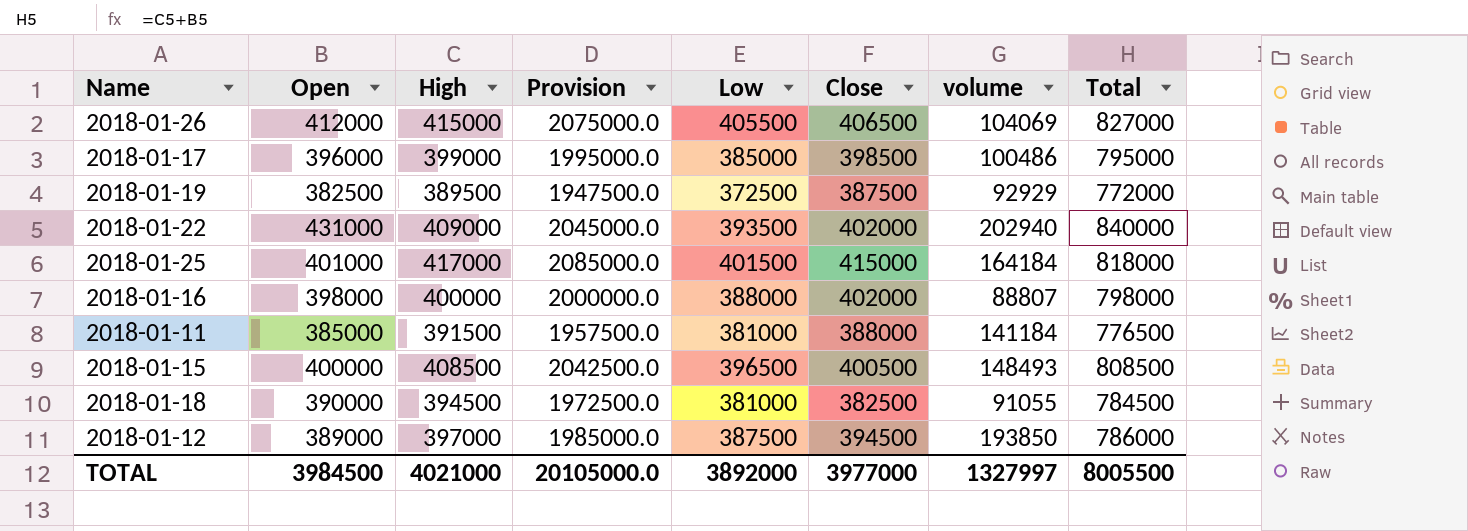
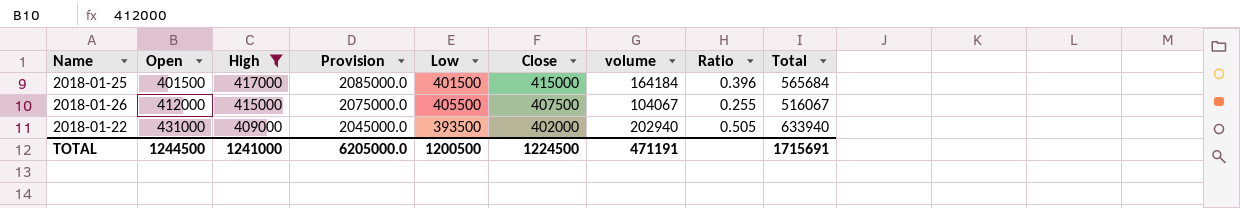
filter: none -> High >= 409000
row order: none -> Open ascending
column Ratio | formula: none -> [volume] / [Close]
column Total | formula: [Open] + [High] -> [Open] + [volume]
2018-01-25 | Open: 401000 -> 401500
2018-01-26 | Close: 406500 -> 407500
2018-01-26 | volume: 104069 -> 104067
TOTAL | Open: 3984500 -> 1244500
TOTAL | High: 4021000 -> 1241000
TOTAL | Provision: 20105000.0 -> 6205000.0
TOTAL | Low: 3892000 -> 1200500
TOTAL | Close: 3977000 -> 1224500
TOTAL | volume: 1327997 -> 471191
TOTAL | Total: 8005500 -> 1715691

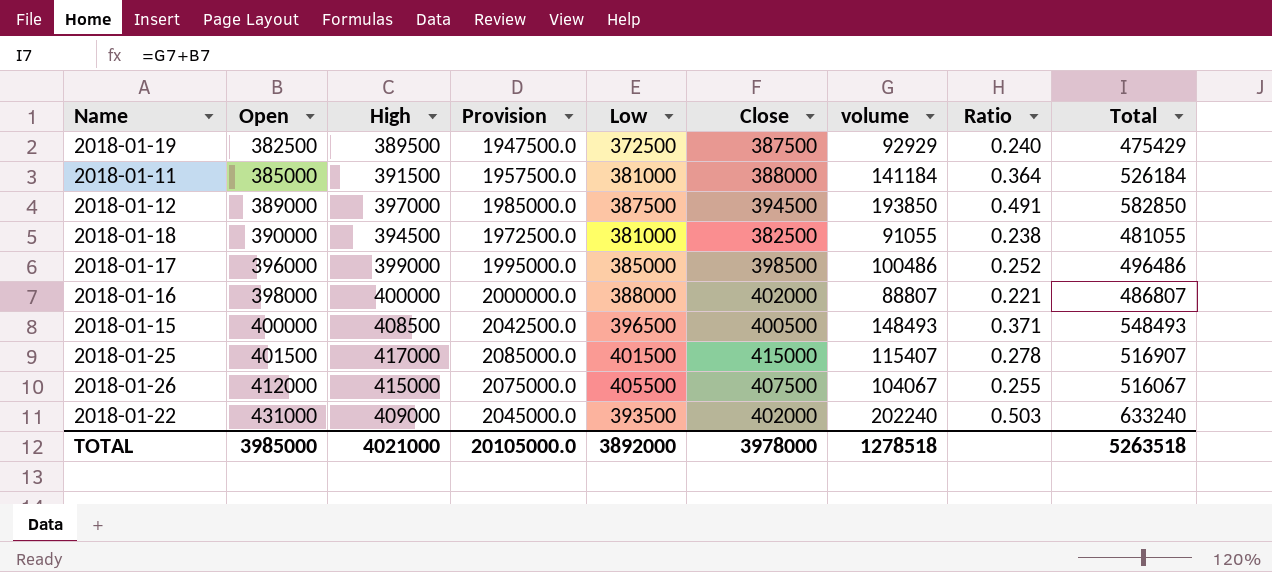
filter: High >= 409000 -> none
2018-01-25 | volume: 164184 -> 115407
2018-01-25 | Ratio: 0.396 -> 0.278
2018-01-25 | Total: 565684 -> 516907
2018-01-22 | volume: 202940 -> 202240
2018-01-22 | Ratio: 0.505 -> 0.503
2018-01-22 | Total: 633940 -> 633240
TOTAL | Open: 1244500 -> 3985000
TOTAL | High: 1241000 -> 4021000
TOTAL | Provision: 6205000.0 -> 20105000.0
TOTAL | Low: 1200500 -> 3892000
TOTAL | Close: 1224500 -> 3978000
TOTAL | volume: 471191 -> 1278518
TOTAL | Total: 1715691 -> 5263518

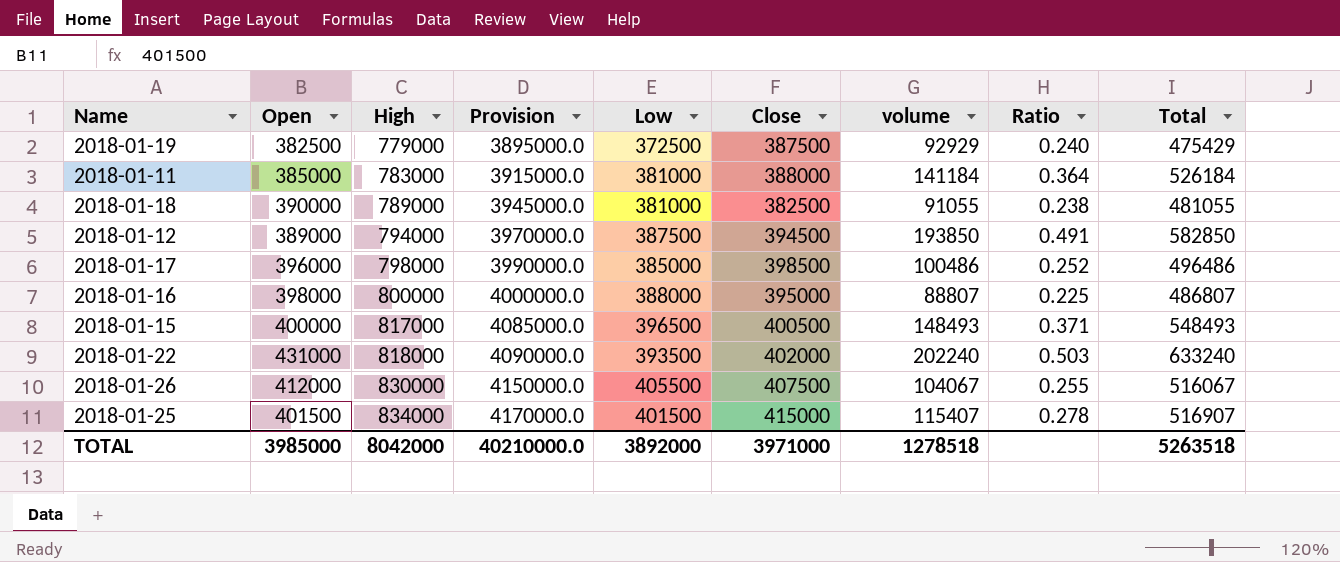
row order: Open ascending -> High ascending
2018-01-19 | High: 389500 -> 779000
2018-01-19 | Provision: 1947500.0 -> 3895000.0
2018-01-11 | High: 391500 -> 783000
2018-01-11 | Provision: 1957500.0 -> 3915000.0
2018-01-18 | High: 394500 -> 789000
2018-01-18 | Provision: 1972500.0 -> 3945000.0
2018-01-12 | High: 397000 -> 794000
2018-01-12 | Provision: 1985000.0 -> 3970000.0
2018-01-17 | High: 399000 -> 798000
2018-01-17 | Provision: 1995000.0 -> 3990000.0
2018-01-16 | High: 400000 -> 800000
2018-01-16 | Provision: 2000000.0 -> 4000000.0
2018-01-16 | Close: 402000 -> 395000
2018-01-16 | Ratio: 0.221 -> 0.225
2018-01-15 | High: 408500 -> 817000
2018-01-15 | Provision: 2042500.0 -> 4085000.0
2018-01-22 | High: 409000 -> 818000
2018-01-22 | Provision: 2045000.0 -> 4090000.0
2018-01-26 | High: 415000 -> 830000
2018-01-26 | Provision: 2075000.0 -> 4150000.0
2018-01-25 | High: 417000 -> 834000
2018-01-25 | Provision: 2085000.0 -> 4170000.0
TOTAL | High: 4021000 -> 8042000
TOTAL | Provision: 20105000.0 -> 40210000.0
TOTAL | Close: 3978000 -> 3971000

